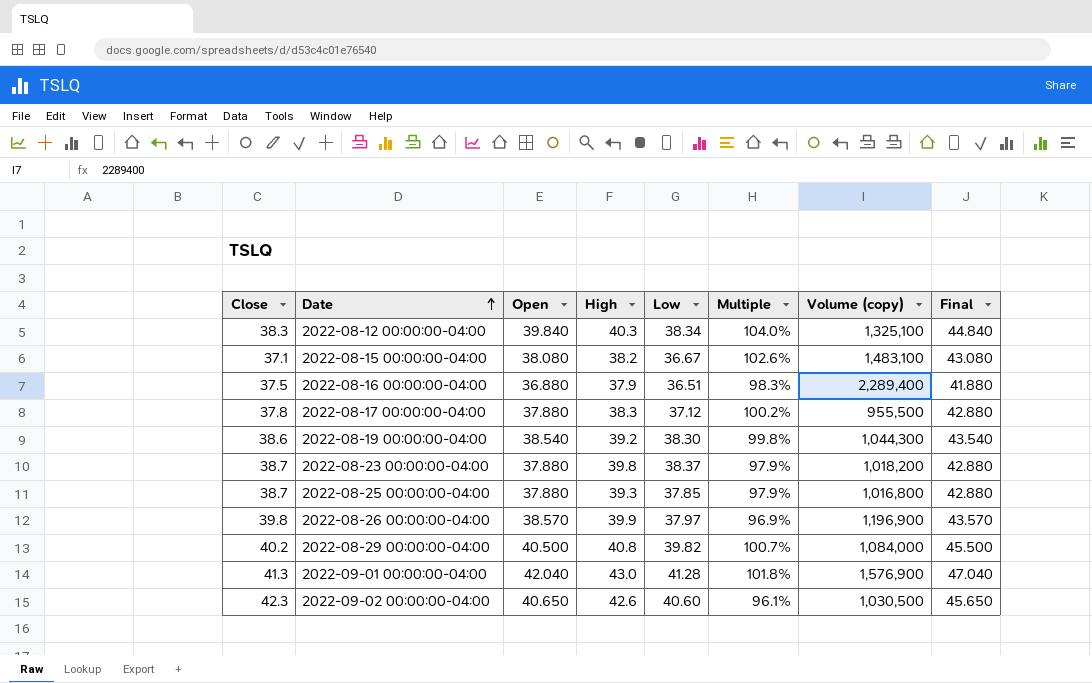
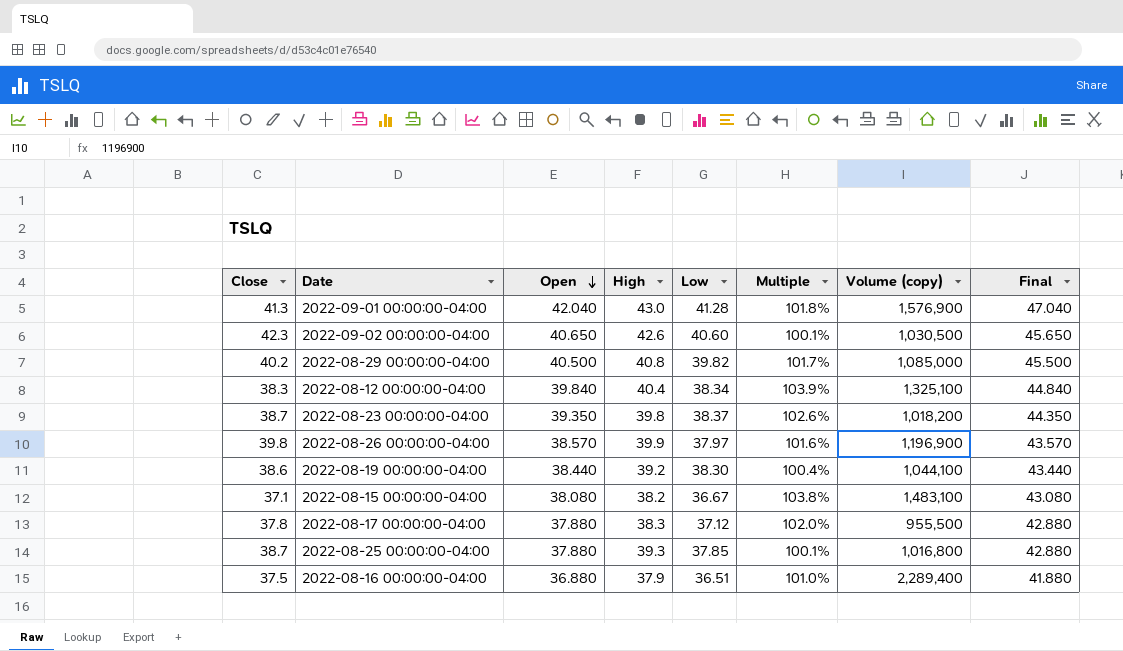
row order: Date ascending -> Open descending
column Multiple | formula: [Open] / [Close] -> [Open] / [Low]
2022-08-29 00:00:00-04:00 | Volume (copy): 1,084,000 -> 1,085,000
2022-08-12 00:00:00-04:00 | High: 40.3 -> 40.4
2022-08-23 00:00:00-04:00 | Open: 37.880 -> 39.350
2022-08-23 00:00:00-04:00 | Final: 42.880 -> 44.350
2022-08-19 00:00:00-04:00 | Open: 38.540 -> 38.440
2022-08-19 00:00:00-04:00 | Volume (copy): 1,044,300 -> 1,044,100
2022-08-19 00:00:00-04:00 | Final: 43.540 -> 43.440

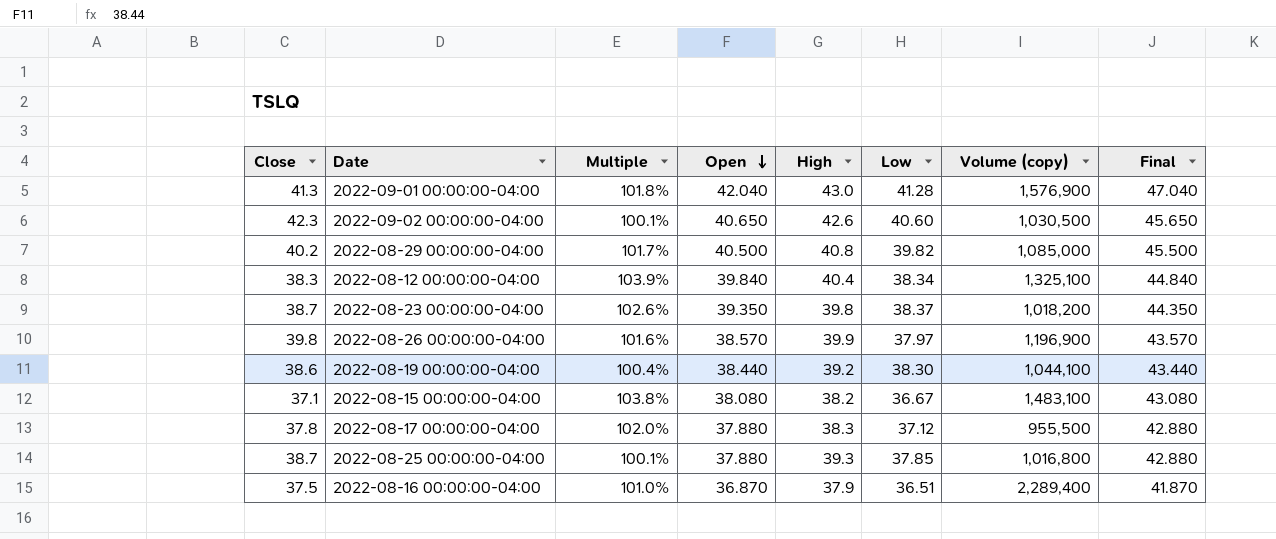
column Multiple | position: 6 -> 3
2022-08-16 00:00:00-04:00 | Open: 36.880 -> 36.870
2022-08-16 00:00:00-04:00 | Final: 41.880 -> 41.870

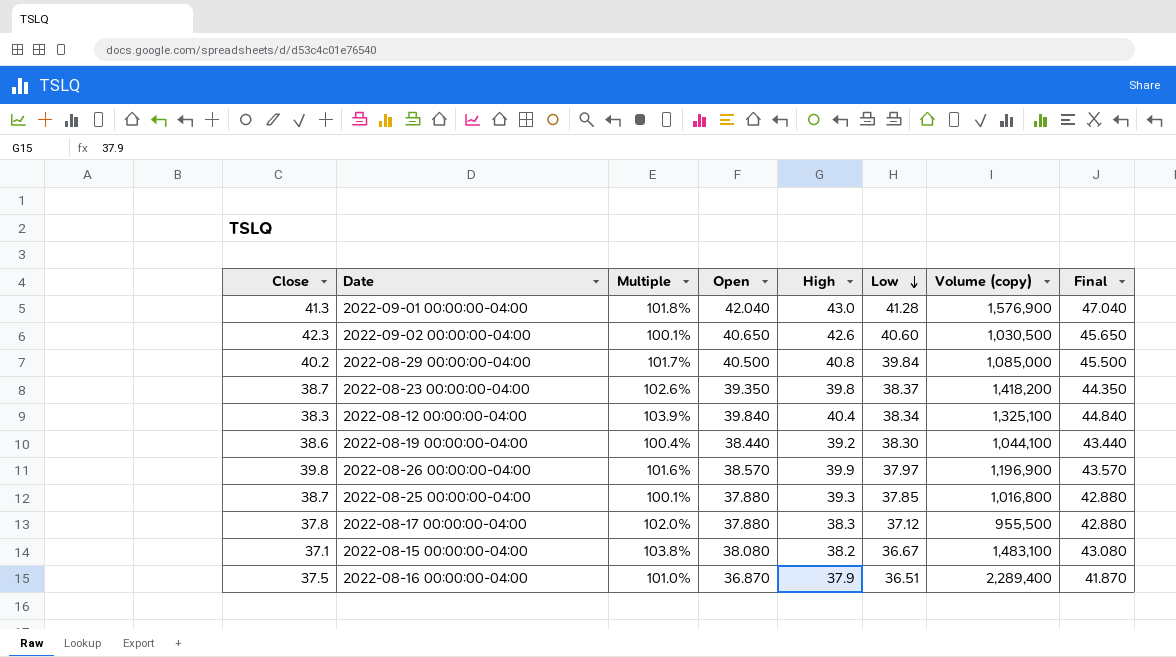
row order: Open descending -> Low descending
2022-08-29 00:00:00-04:00 | Low: 39.82 -> 39.84
2022-08-23 00:00:00-04:00 | Volume (copy): 1,018,200 -> 1,418,200

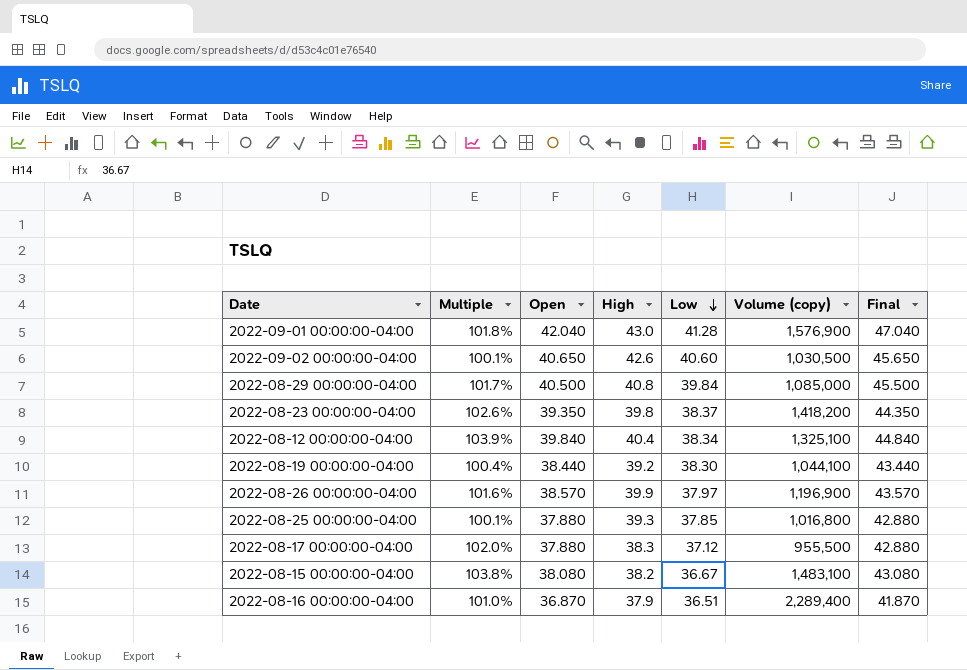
column Close | position: 1 -> none

